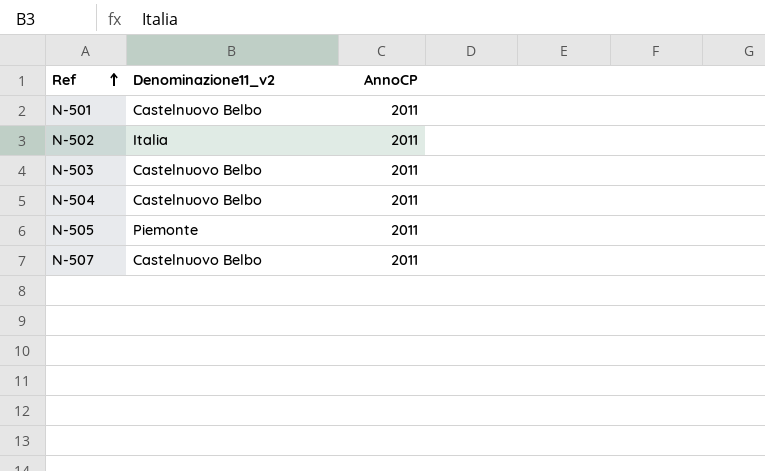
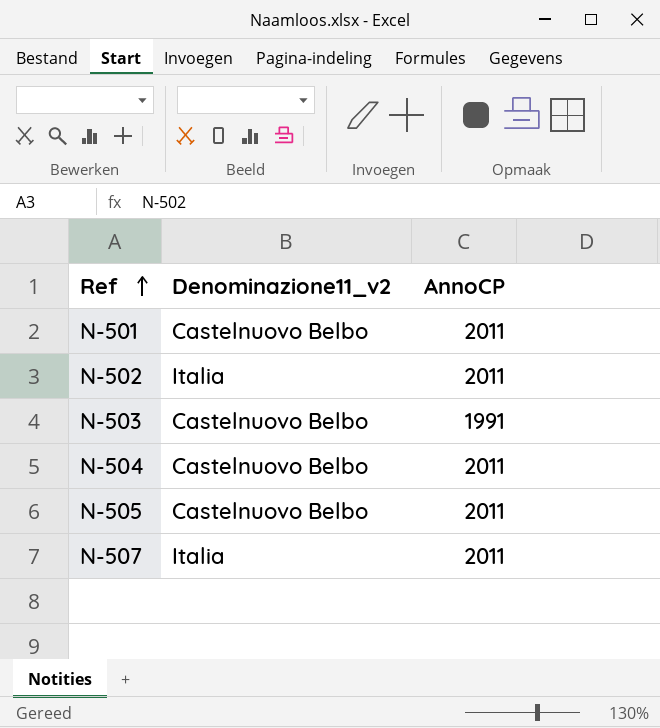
N-503 | AnnoCP: 2011 -> 1991
N-505 | Denominazione11_v2: Piemonte -> Castelnuovo Belbo
N-507 | Denominazione11_v2: Castelnuovo Belbo -> Italia

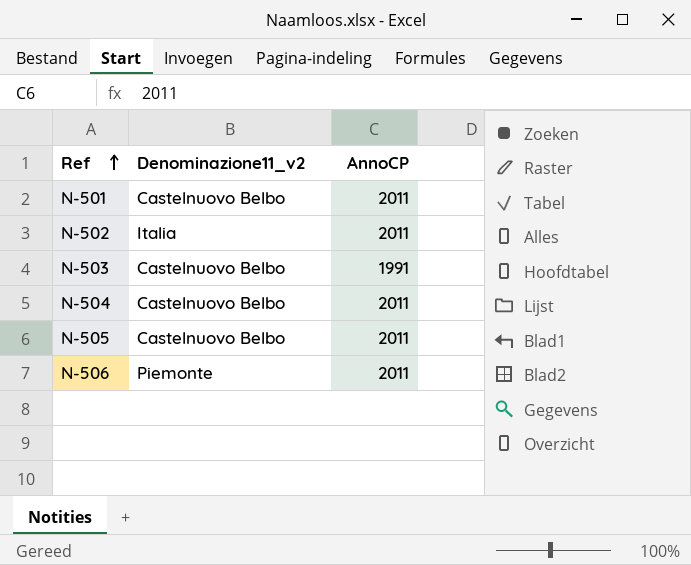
row N-507: Italia | 2011 -> none
row N-506: none -> Piemonte | 2011

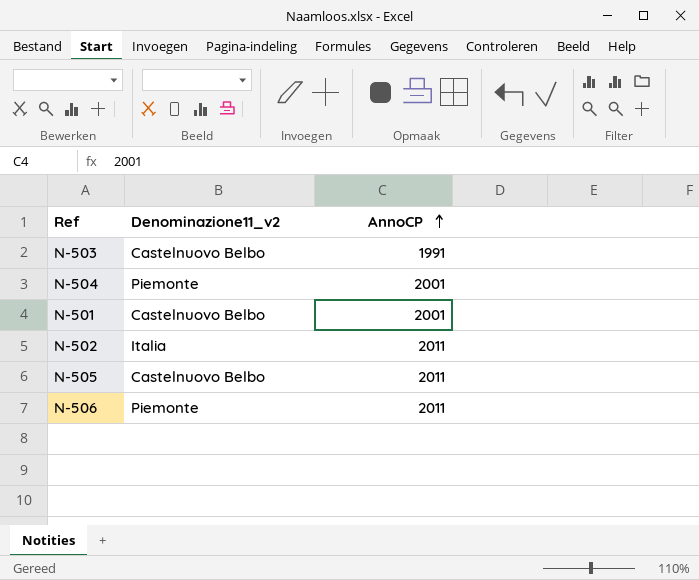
row order: Ref ascending -> AnnoCP ascending
N-504 | Denominazione11_v2: Castelnuovo Belbo -> Piemonte
N-504 | AnnoCP: 2011 -> 2001
N-501 | AnnoCP: 2011 -> 2001

